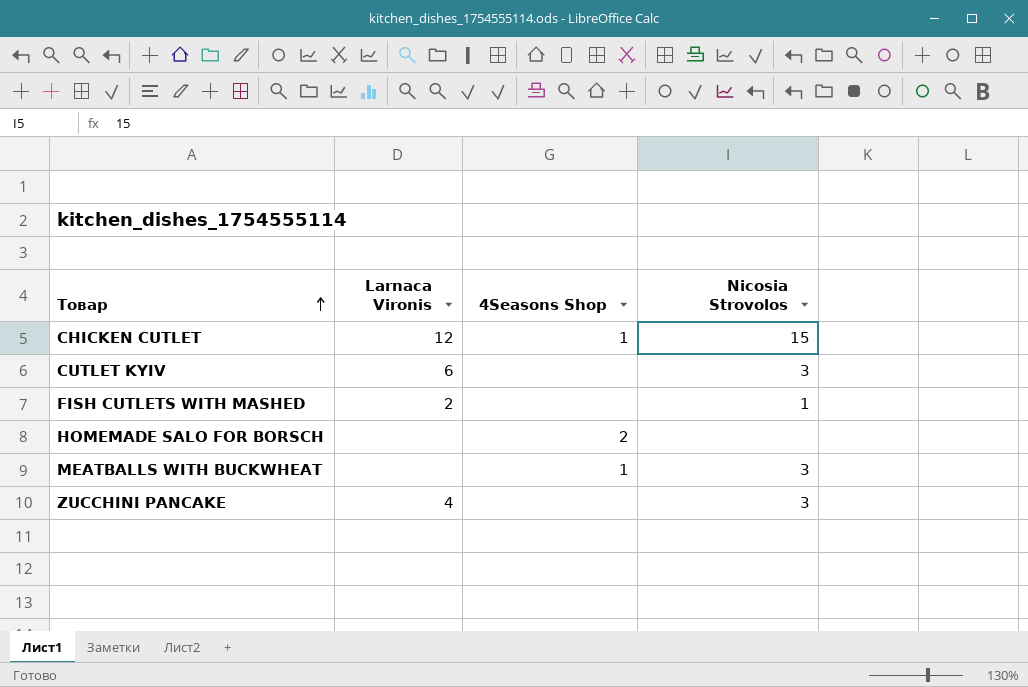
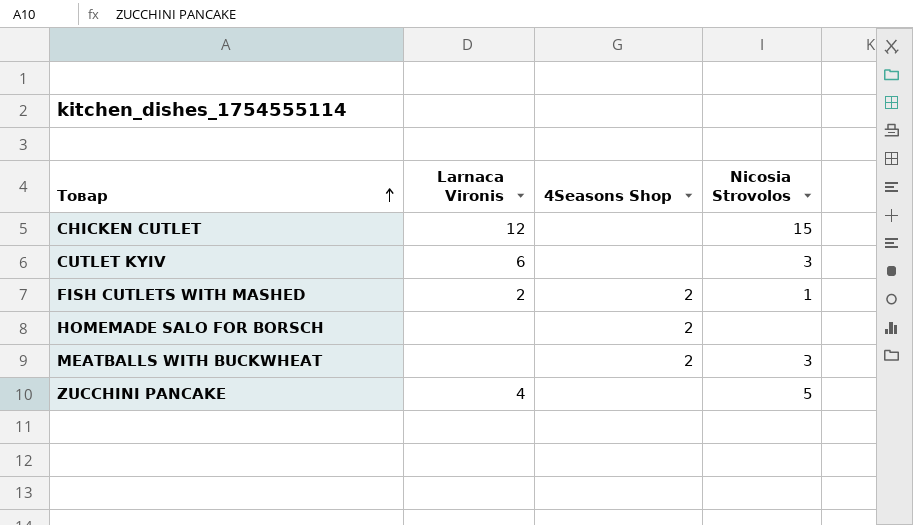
CHICKEN CUTLET | 4Seasons Shop: 1 -> none
FISH CUTLETS WITH MASHED | 4Seasons Shop: none -> 2
MEATBALLS WITH BUCKWHEAT | 4Seasons Shop: 1 -> 2
ZUCCHINI PANCAKE | Nicosia Strovolos: 3 -> 5

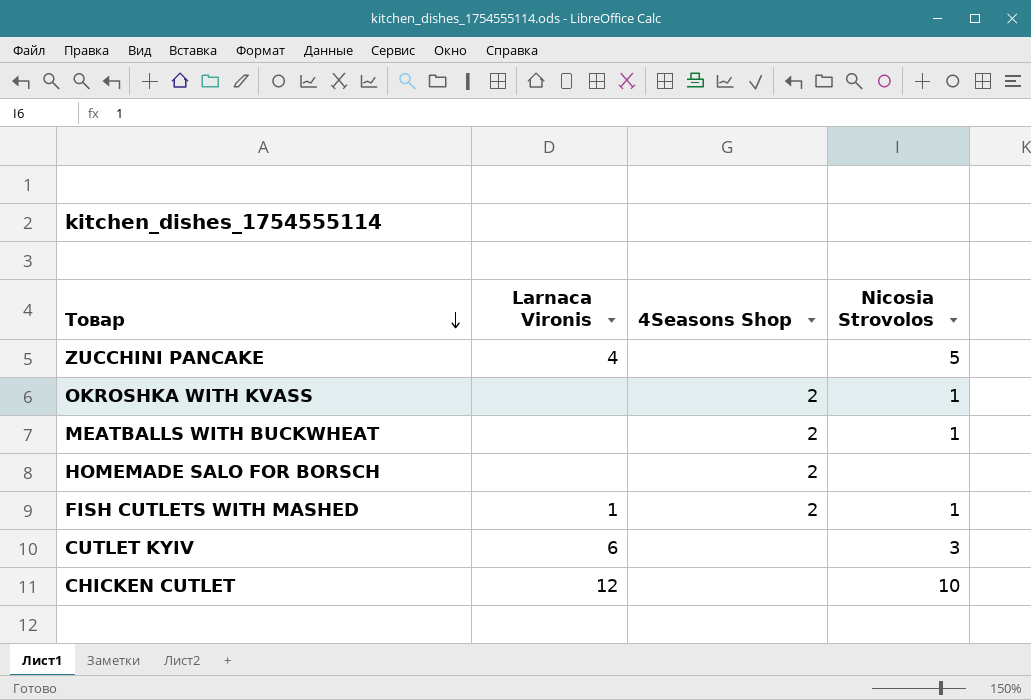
row order: Товар ascending -> Товар descending
row OKROSHKA WITH KVASS: none -> none | 2 | 1
MEATBALLS WITH BUCKWHEAT | Nicosia Strovolos: 3 -> 1
FISH CUTLETS WITH MASHED | Larnaca Vironis: 2 -> 1
CHICKEN CUTLET | Nicosia Strovolos: 15 -> 10

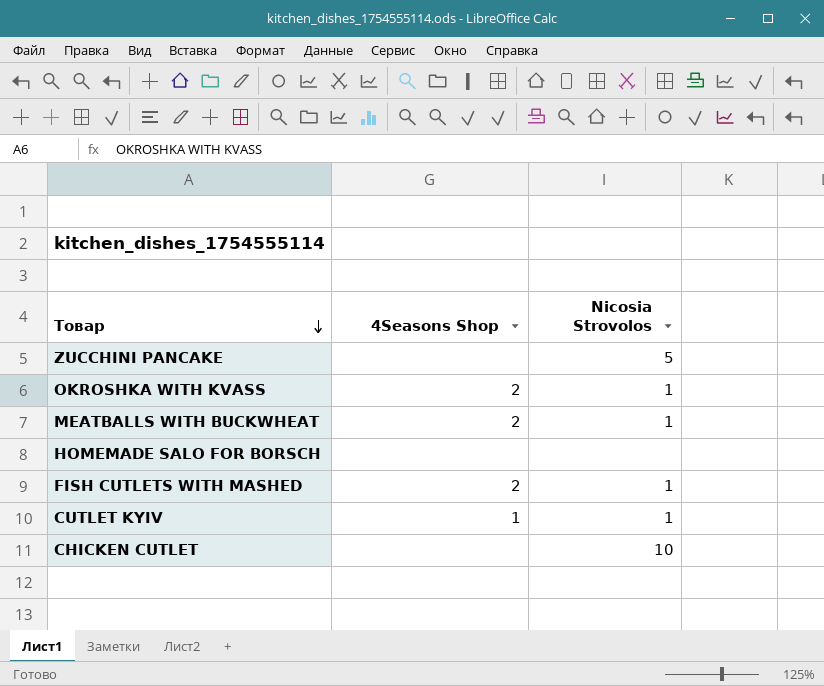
column Larnaca Vironis | position: 2 -> none
HOMEMADE SALO FOR BORSCH | 4Seasons Shop: 2 -> none
CUTLET KYIV | 4Seasons Shop: none -> 1
CUTLET KYIV | Nicosia Strovolos: 3 -> 1

